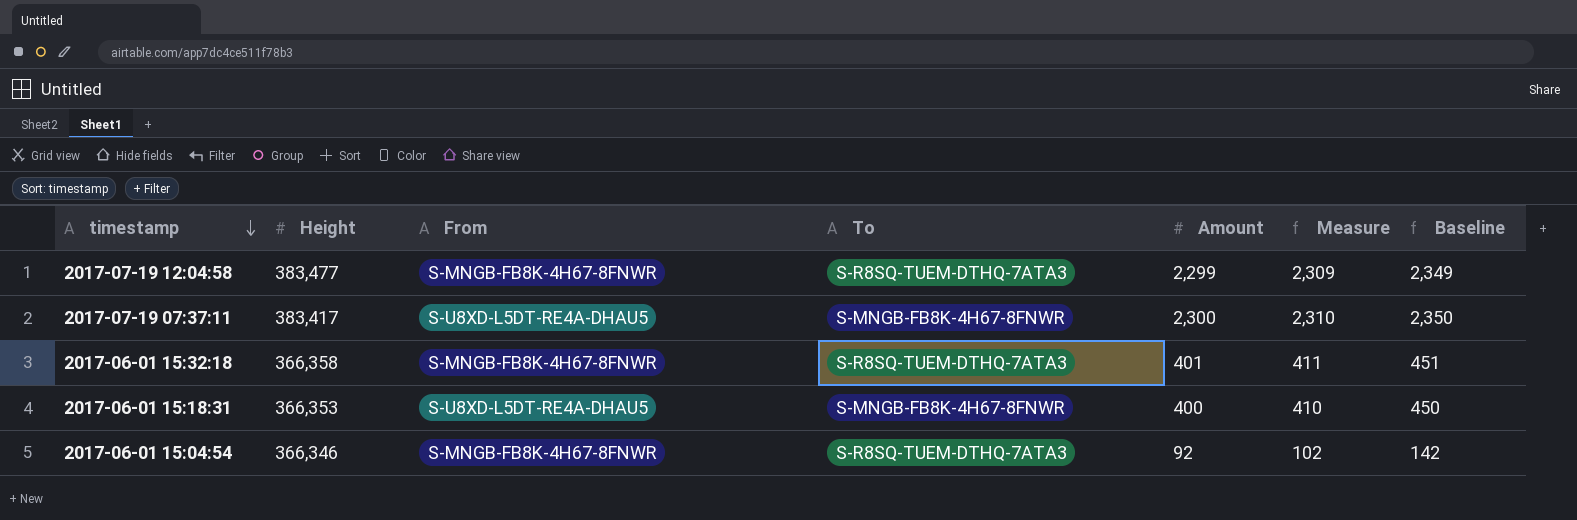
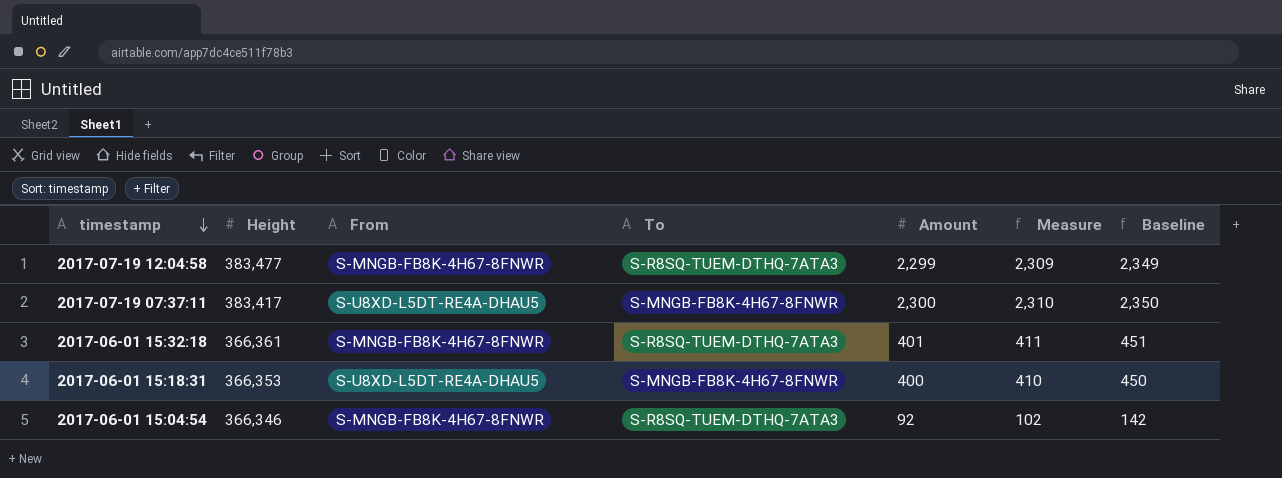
2017-06-01 15:32:18 | Height: 366,358 -> 366,361

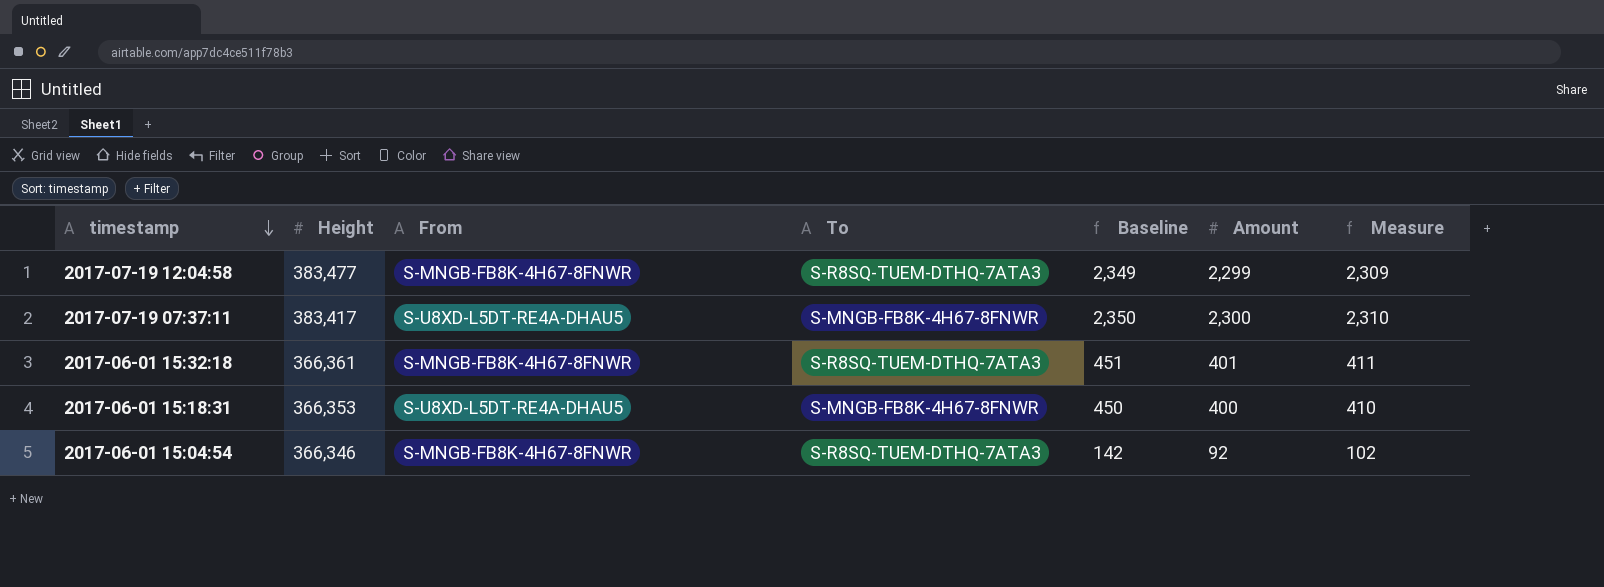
column Baseline | position: 7 -> 5

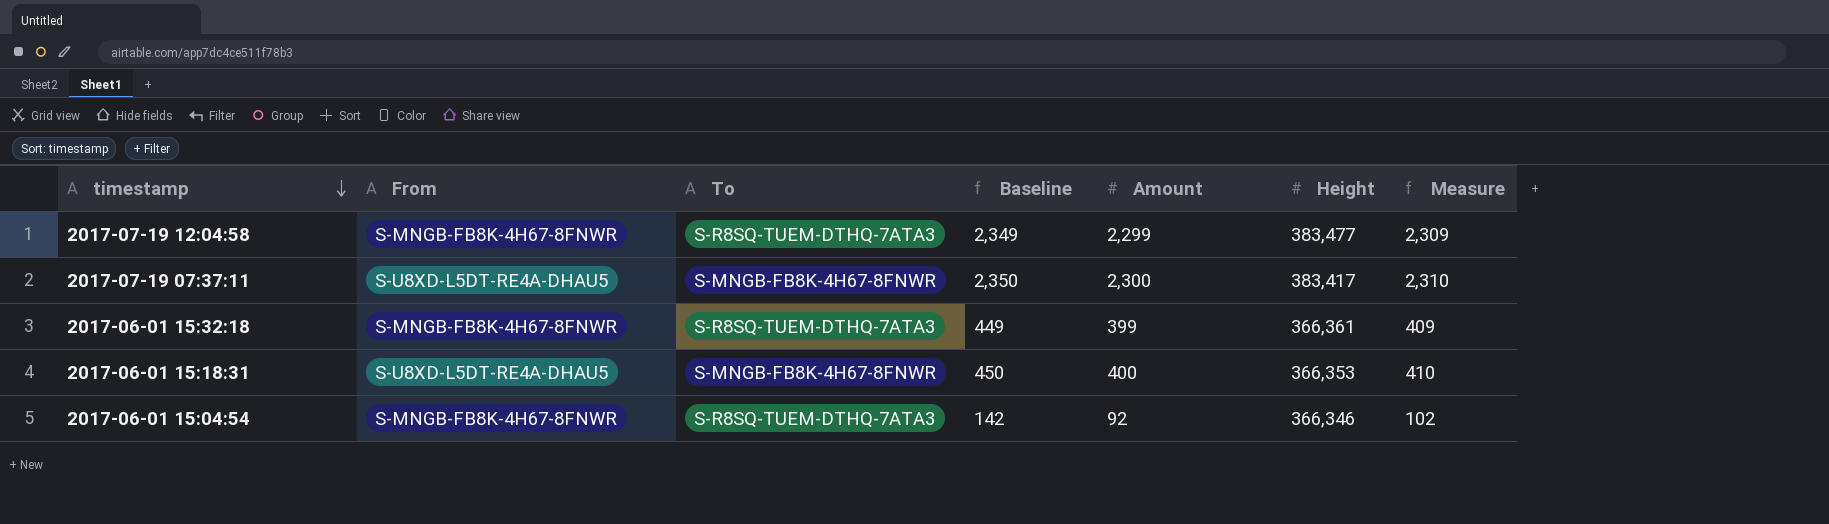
column Height | position: 2 -> 6
2017-06-01 15:32:18 | Baseline: 451 -> 449
2017-06-01 15:32:18 | Amount: 401 -> 399
2017-06-01 15:32:18 | Measure: 411 -> 409

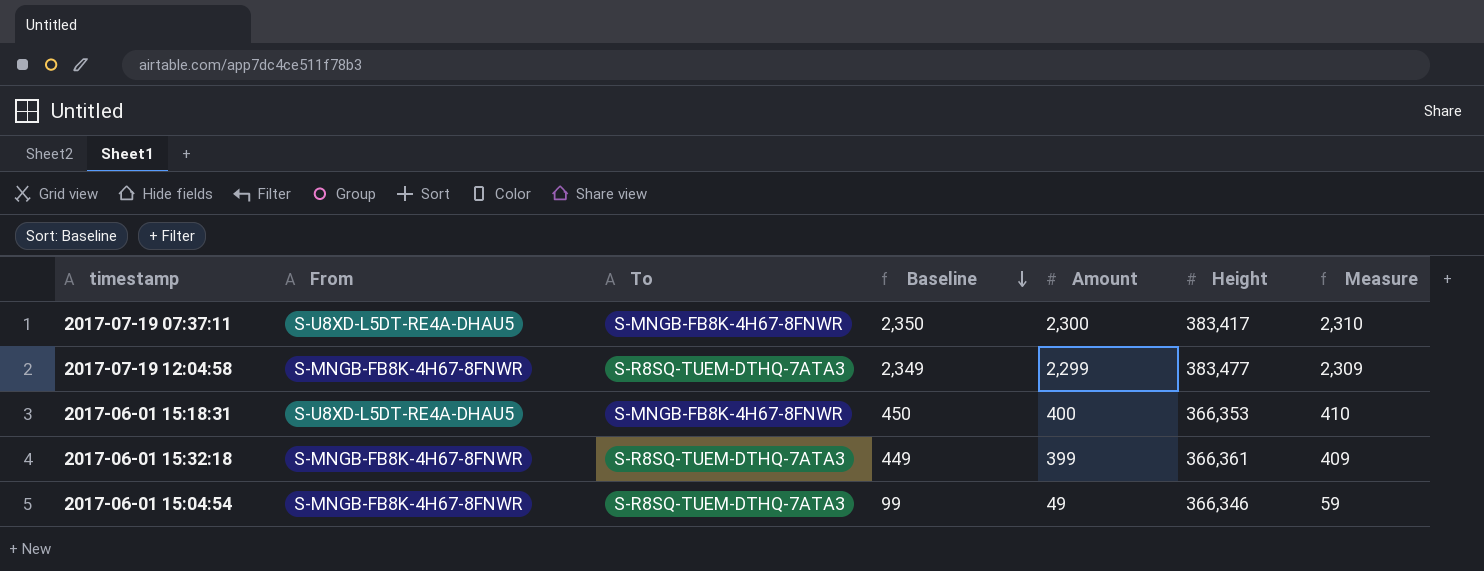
row order: timestamp descending -> Baseline descending
2017-06-01 15:04:54 | Baseline: 142 -> 99
2017-06-01 15:04:54 | Amount: 92 -> 49
2017-06-01 15:04:54 | Measure: 102 -> 59

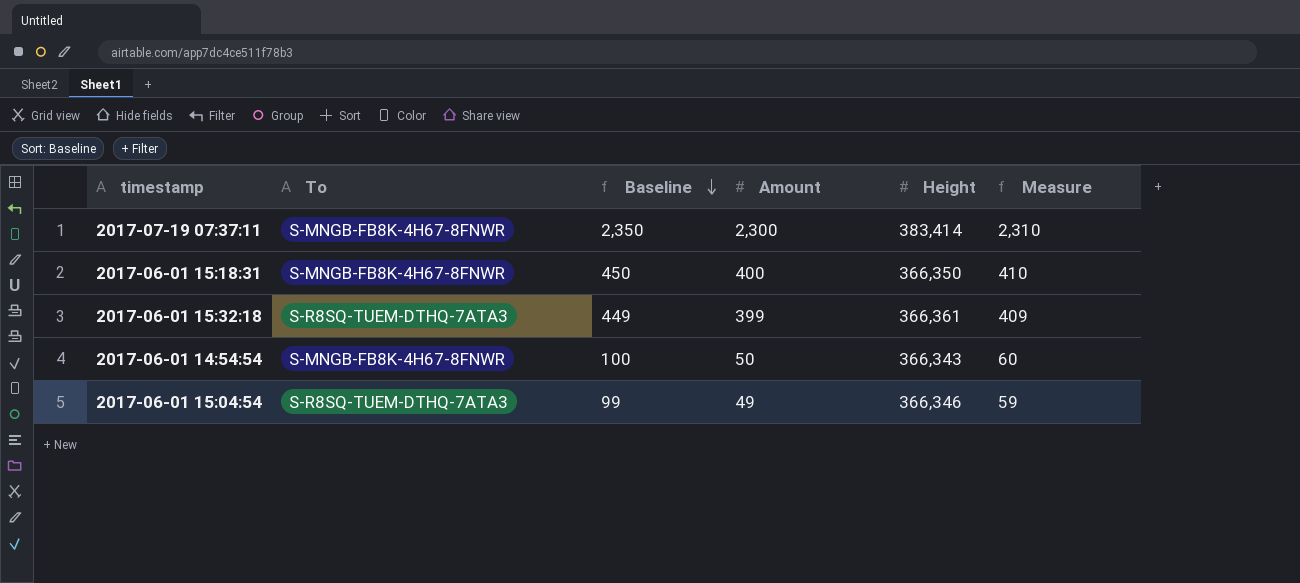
column From | position: 2 -> none
row 2017-07-19 12:04:58: S-MNGB-FB8K-4H67-8FNWR | S-R8SQ-TUEM-DTHQ-7ATA3 | 2,349 | 2,299 | 383,477 | 2,309 -> none
2017-07-19 07:37:11 | Height: 383,417 -> 383,414
2017-06-01 15:18:31 | Height: 366,353 -> 366,350
row 2017-06-01 14:54:54: none -> S-MNGB-FB8K-4H67-8FNWR | 100 | 50 | 366,343 | 60

